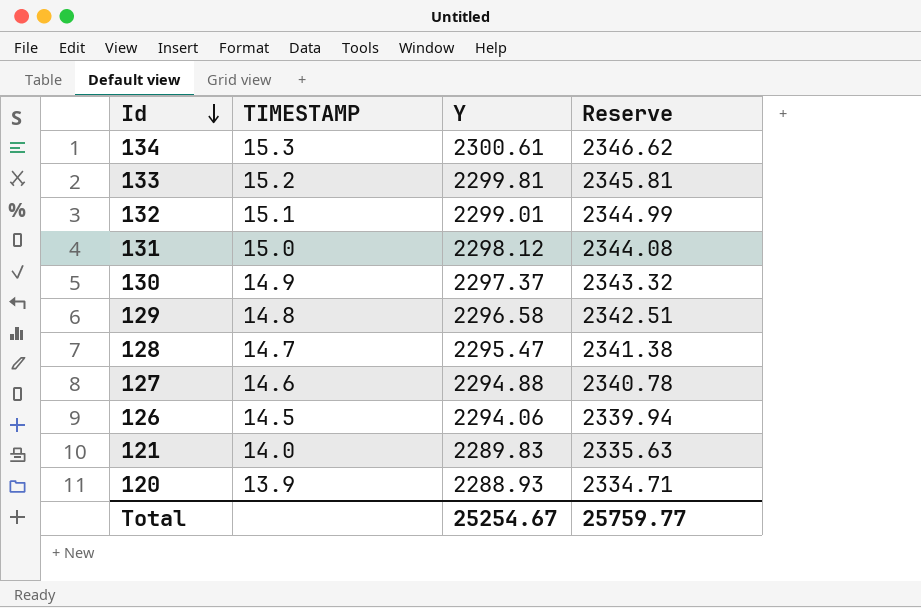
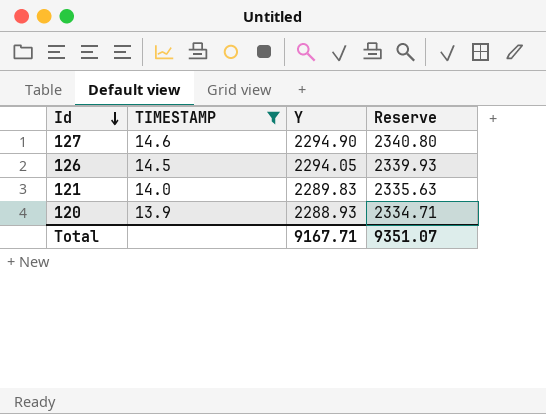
filter: none -> TIMESTAMP <= 14.6
127 | Y: 2294.88 -> 2294.90
127 | Reserve: 2340.78 -> 2340.80
126 | Y: 2294.06 -> 2294.05
126 | Reserve: 2339.94 -> 2339.93
Total | Y: 25254.67 -> 9167.71
Total | Reserve: 25759.77 -> 9351.07

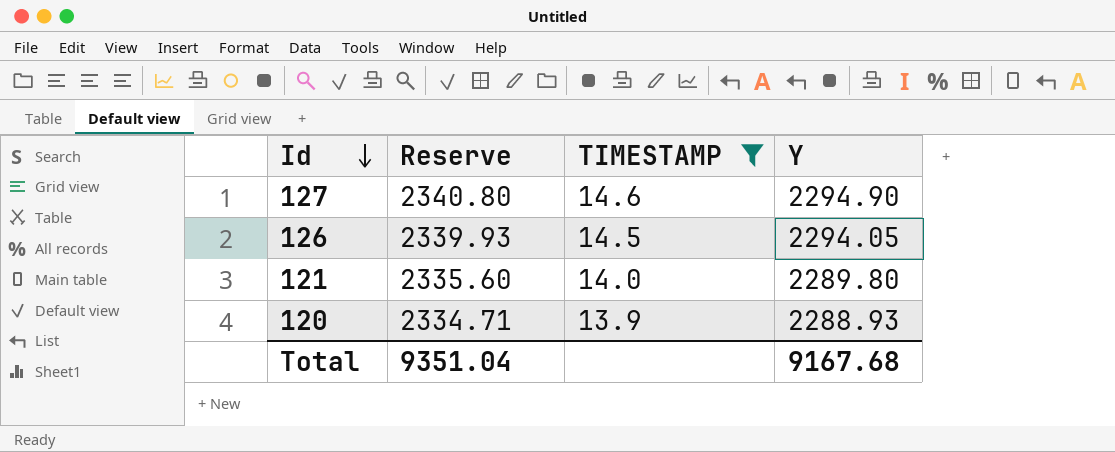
column Reserve | position: 4 -> 2
121 | Reserve: 2335.63 -> 2335.60
121 | Y: 2289.83 -> 2289.80
Total | Reserve: 9351.07 -> 9351.04
Total | Y: 9167.71 -> 9167.68

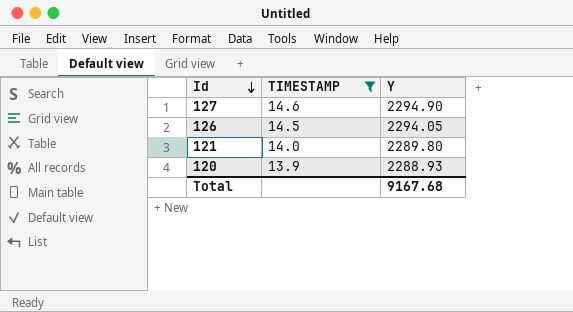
column Reserve | formula: [Y] * 1.02 -> none

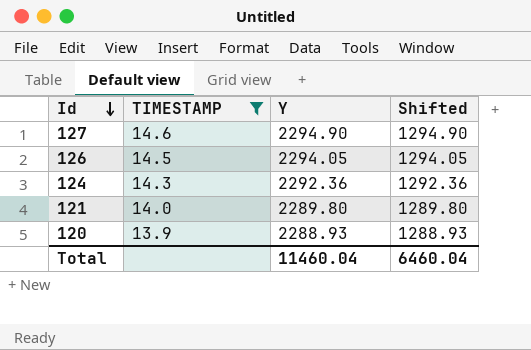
column Shifted | formula: none -> [Y] - 1000
row 124: none -> 14.3 | 2292.36 | 1292.36
Total | Y: 9167.68 -> 11460.04

